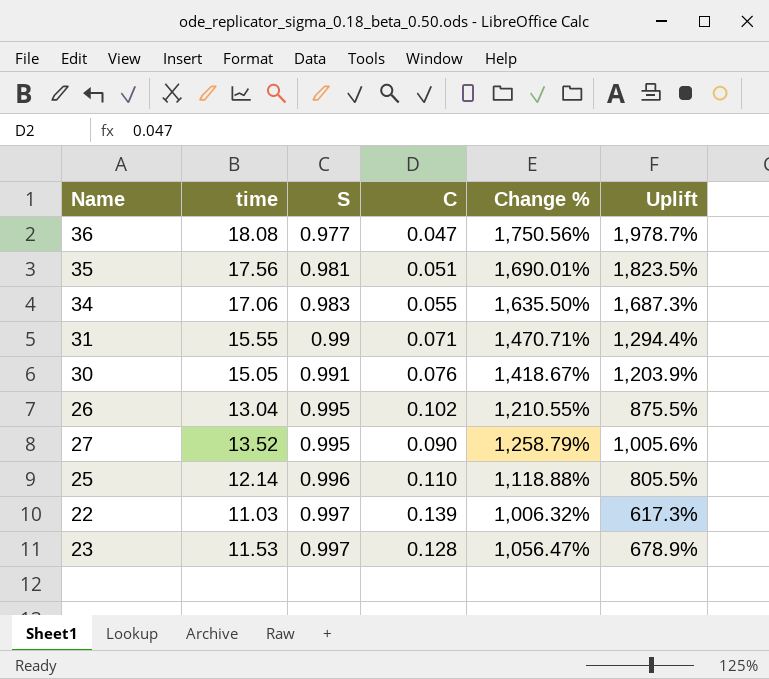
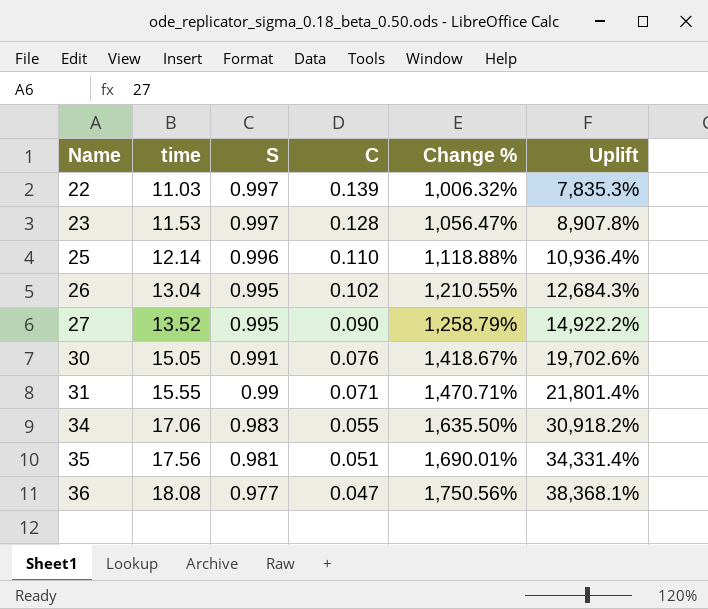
row order: S ascending -> Name ascending
column Uplift | formula: ([S] - [C]) / [C] -> ([time] - [C]) / [C]

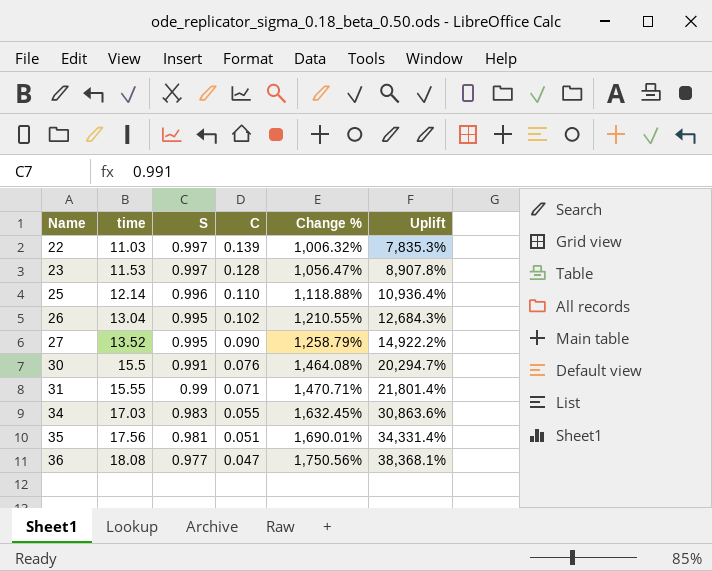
30 | time: 15.05 -> 15.5
30 | Change %: 1,418.67% -> 1,464.08%
30 | Uplift: 19,702.6% -> 20,294.7%
34 | time: 17.06 -> 17.03
34 | Change %: 1,635.50% -> 1,632.45%
34 | Uplift: 30,918.2% -> 30,863.6%

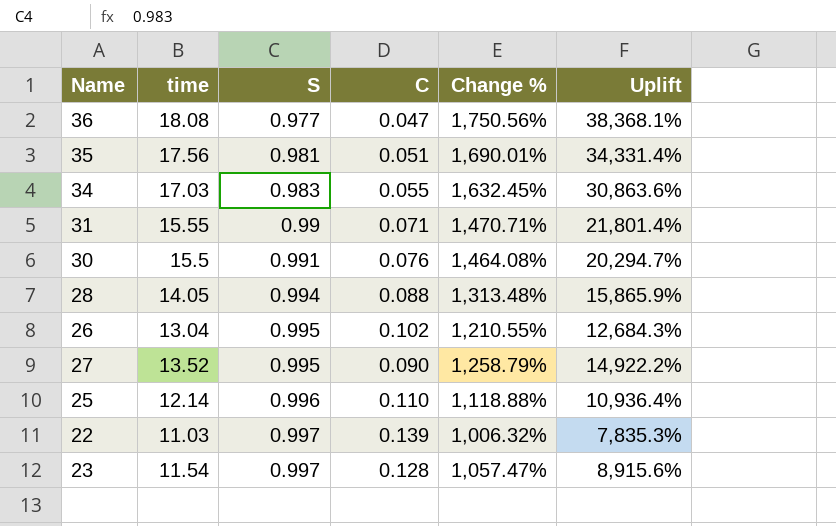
row order: Name ascending -> S ascending
row 28: none -> 14.05 | 0.994 | 0.088 | 1,313.48% | 15,865.9%
23 | time: 11.53 -> 11.54
23 | Change %: 1,056.47% -> 1,057.47%
23 | Uplift: 8,907.8% -> 8,915.6%

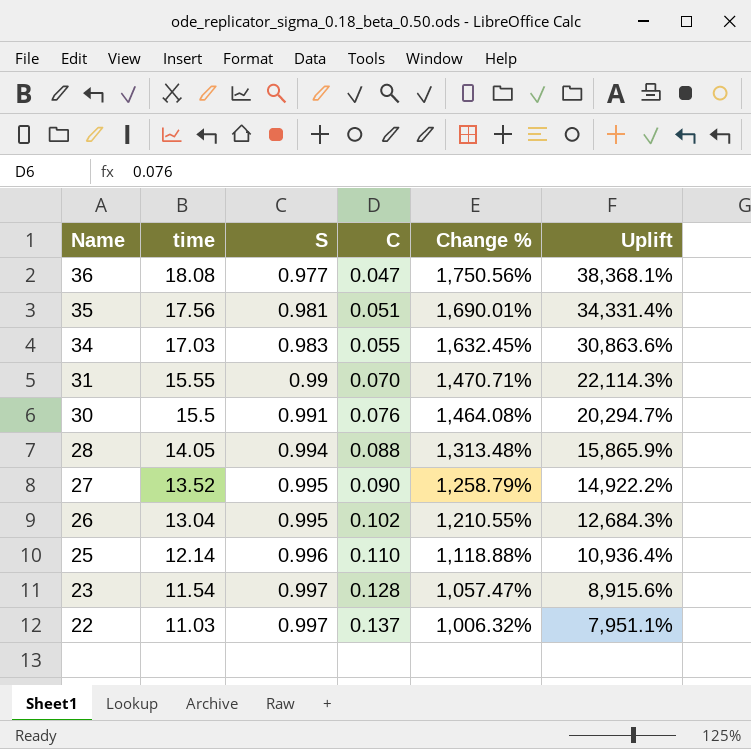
row order: S ascending -> Name descending
31 | C: 0.071 -> 0.070
31 | Uplift: 21,801.4% -> 22,114.3%
22 | C: 0.139 -> 0.137
22 | Uplift: 7,835.3% -> 7,951.1%

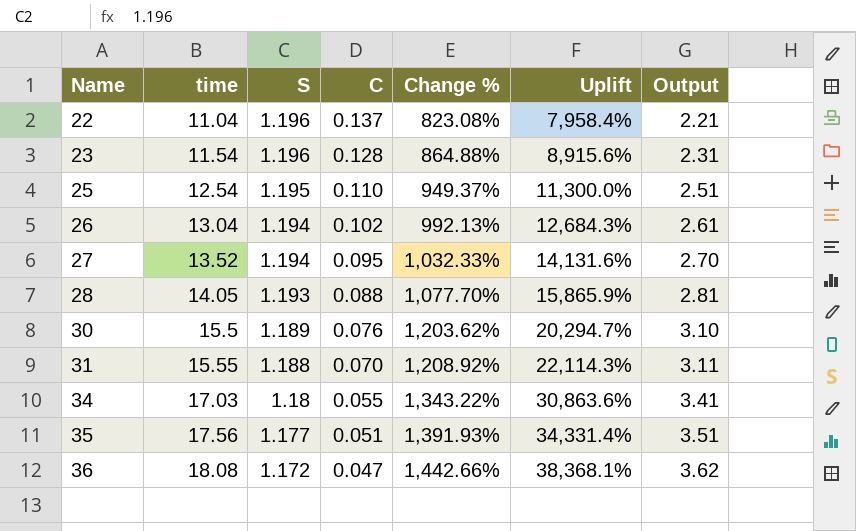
row order: Name descending -> Name ascending
column Output | formula: none -> [time] * 0.2
22 | time: 11.03 -> 11.04
22 | S: 0.997 -> 1.196
22 | Change %: 1,006.32% -> 823.08%
22 | Uplift: 7,951.1% -> 7,958.4%
23 | S: 0.997 -> 1.196
23 | Change %: 1,057.47% -> 864.88%
25 | time: 12.14 -> 12.54
25 | S: 0.996 -> 1.195
25 | Change %: 1,118.88% -> 949.37%
25 | Uplift: 10,936.4% -> 11,300.0%
26 | S: 0.995 -> 1.194
26 | Change %: 1,210.55% -> 992.13%
27 | S: 0.995 -> 1.194
27 | C: 0.090 -> 0.095
27 | Change %: 1,258.79% -> 1,032.33%
27 | Uplift: 14,922.2% -> 14,131.6%
28 | S: 0.994 -> 1.193
28 | Change %: 1,313.48% -> 1,077.70%
30 | S: 0.991 -> 1.189
30 | Change %: 1,464.08% -> 1,203.62%
31 | S: 0.99 -> 1.188
31 | Change %: 1,470.71% -> 1,208.92%
34 | S: 0.983 -> 1.18
34 | Change %: 1,632.45% -> 1,343.22%
35 | S: 0.981 -> 1.177
35 | Change %: 1,690.01% -> 1,391.93%
36 | S: 0.977 -> 1.172
36 | Change %: 1,750.56% -> 1,442.66%

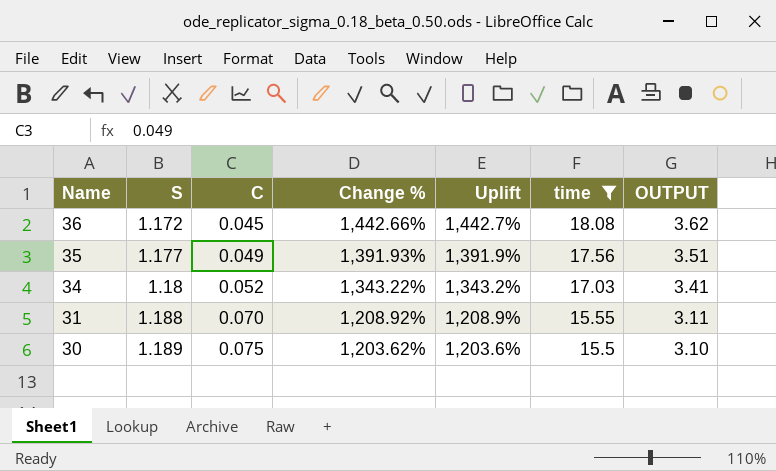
filter: none -> time >= 15.5
row order: Name ascending -> Name descending
column Uplift | formula: ([time] - [C]) / [C] -> ([time] - [S]) / [S]
column time | position: 2 -> 6
column name: Output -> OUTPUT
36 | C: 0.047 -> 0.045
35 | C: 0.051 -> 0.049
34 | C: 0.055 -> 0.052
30 | C: 0.076 -> 0.075

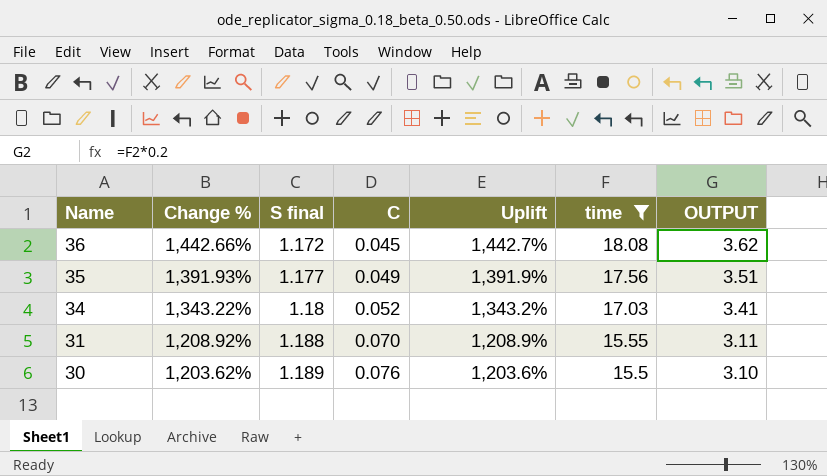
column Change % | position: 4 -> 2
column name: S -> S final
30 | C: 0.075 -> 0.076

